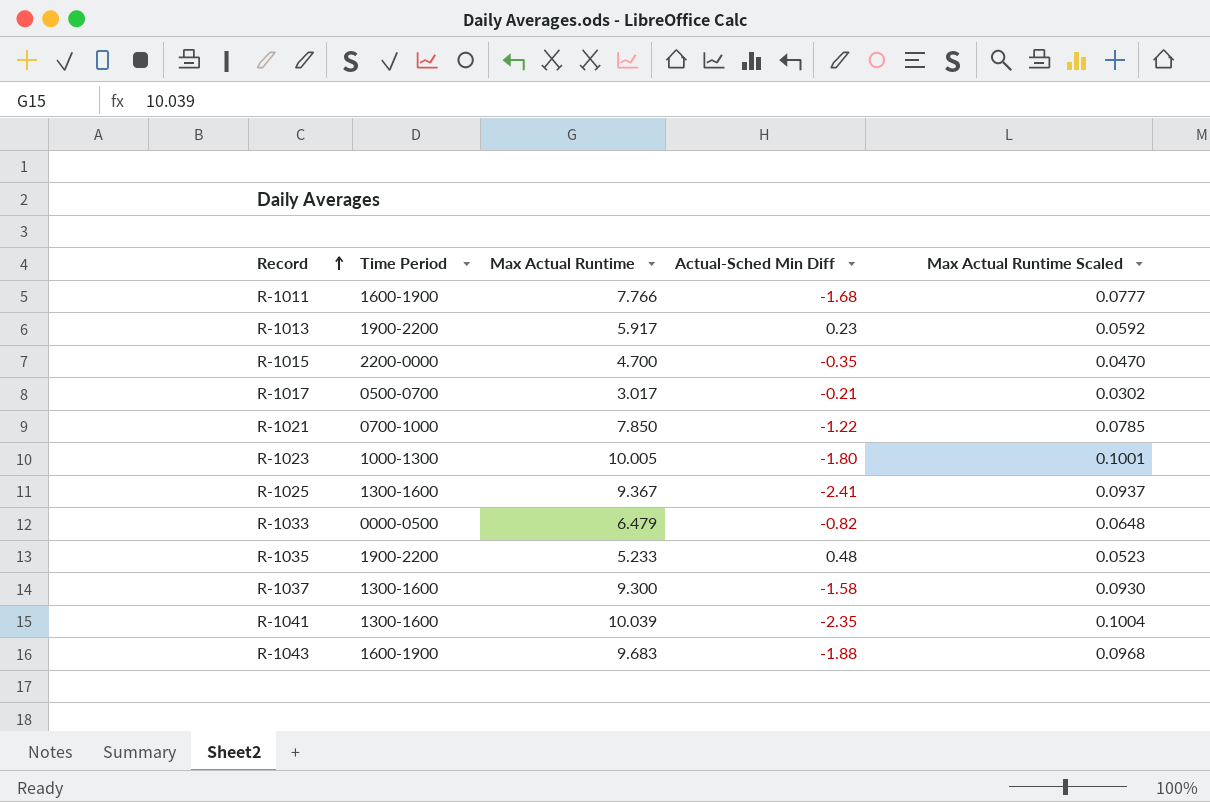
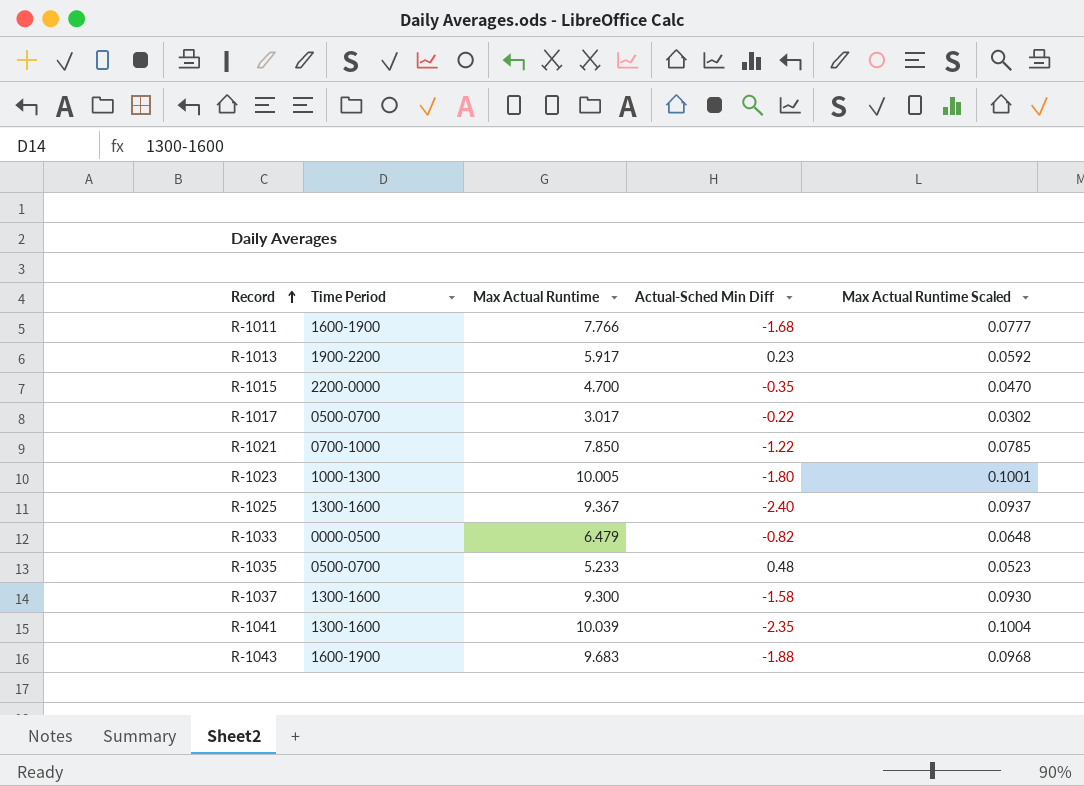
R-1017 | Actual-Sched Min Diff: -0.21 -> -0.22
R-1025 | Actual-Sched Min Diff: -2.41 -> -2.40
R-1035 | Time Period: 1900-2200 -> 0500-0700

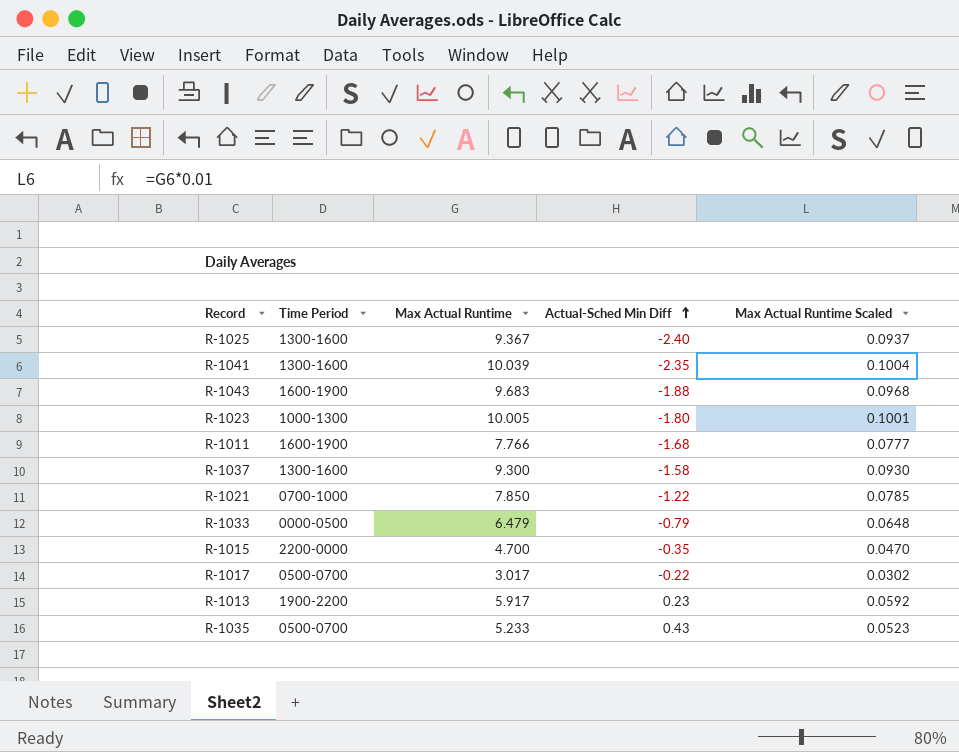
row order: Record ascending -> Actual-Sched Min Diff ascending
R-1033 | Actual-Sched Min Diff: -0.82 -> -0.79
R-1035 | Actual-Sched Min Diff: 0.48 -> 0.43

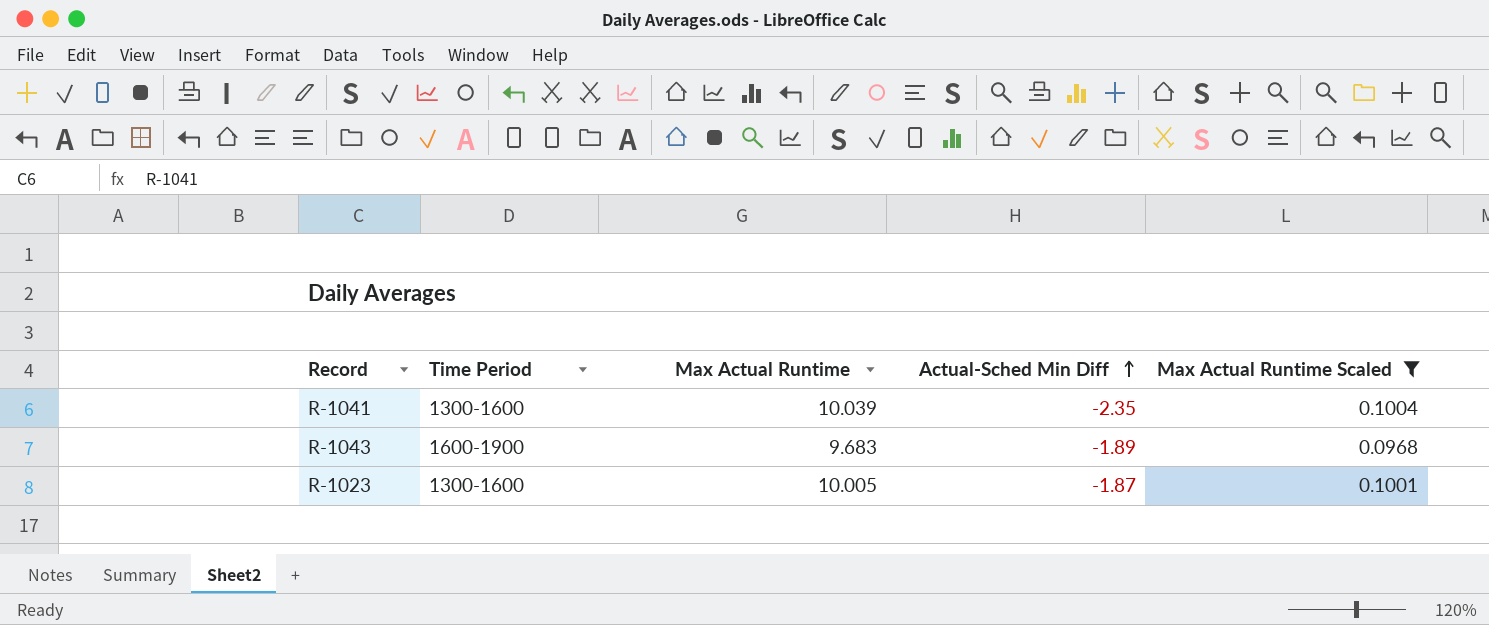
filter: none -> Max Actual Runtime Scaled >= 0.0968
R-1043 | Actual-Sched Min Diff: -1.88 -> -1.89
R-1023 | Time Period: 1000-1300 -> 1300-1600
R-1023 | Actual-Sched Min Diff: -1.80 -> -1.87

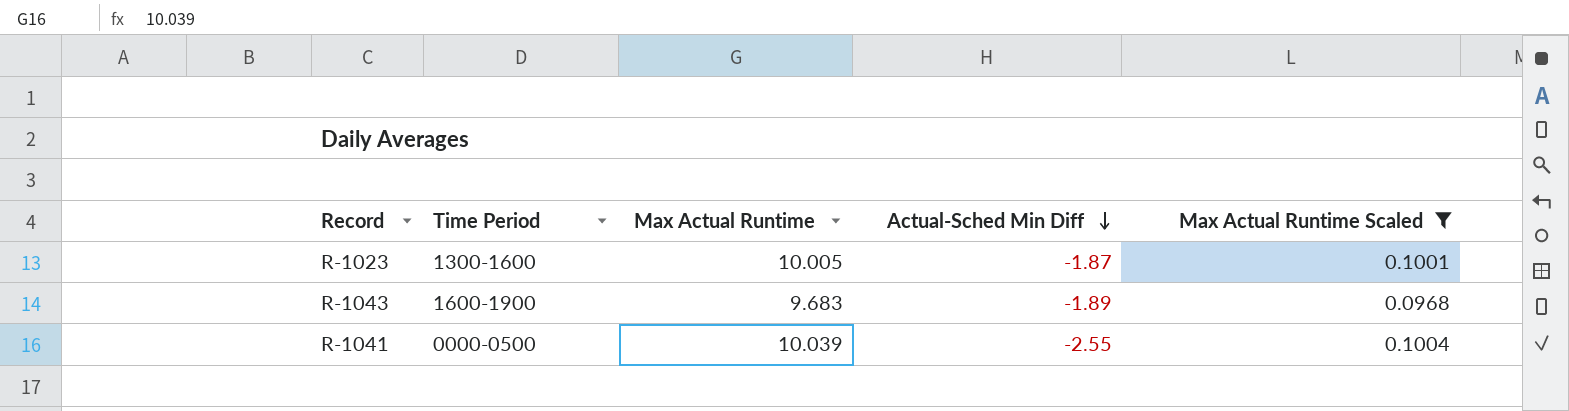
row order: Actual-Sched Min Diff ascending -> Actual-Sched Min Diff descending
R-1041 | Time Period: 1300-1600 -> 0000-0500
R-1041 | Actual-Sched Min Diff: -2.35 -> -2.55

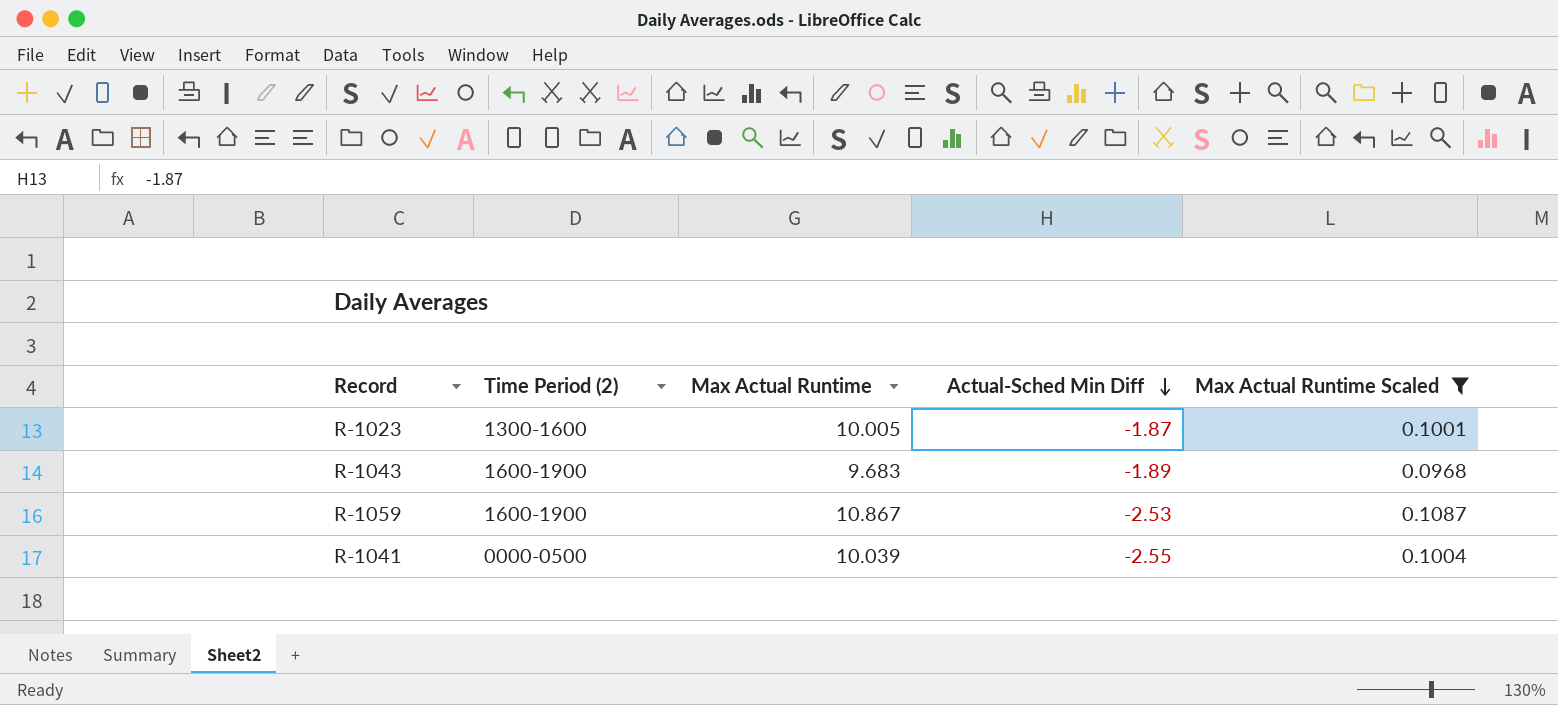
column name: Time Period -> Time Period (2)
row R-1059: none -> 1600-1900 | 10.867 | -2.53 | 0.1087

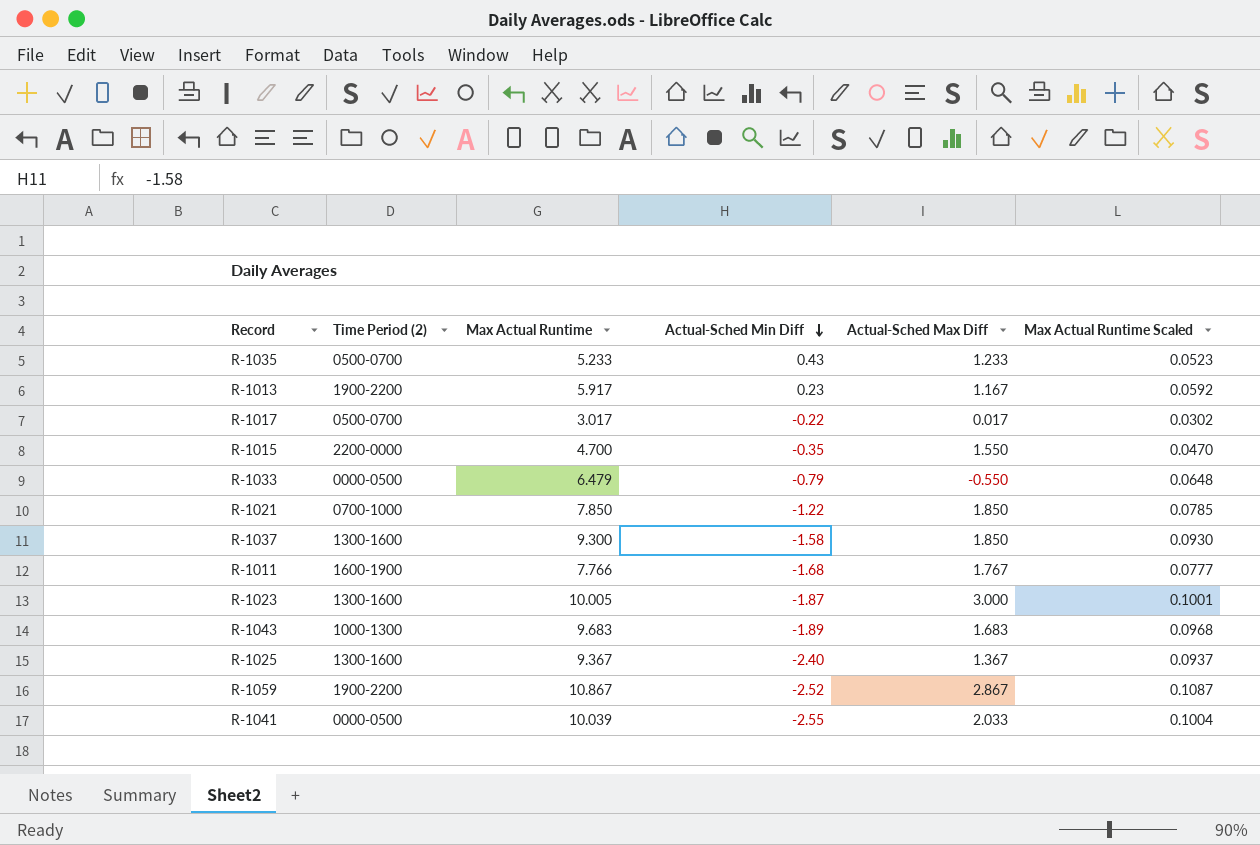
filter: Max Actual Runtime Scaled >= 0.0968 -> none
column Actual-Sched Max Diff | position: none -> 5
R-1043 | Time Period (2): 1600-1900 -> 1000-1300
R-1059 | Time Period (2): 1600-1900 -> 1900-2200
R-1059 | Actual-Sched Min Diff: -2.53 -> -2.52

